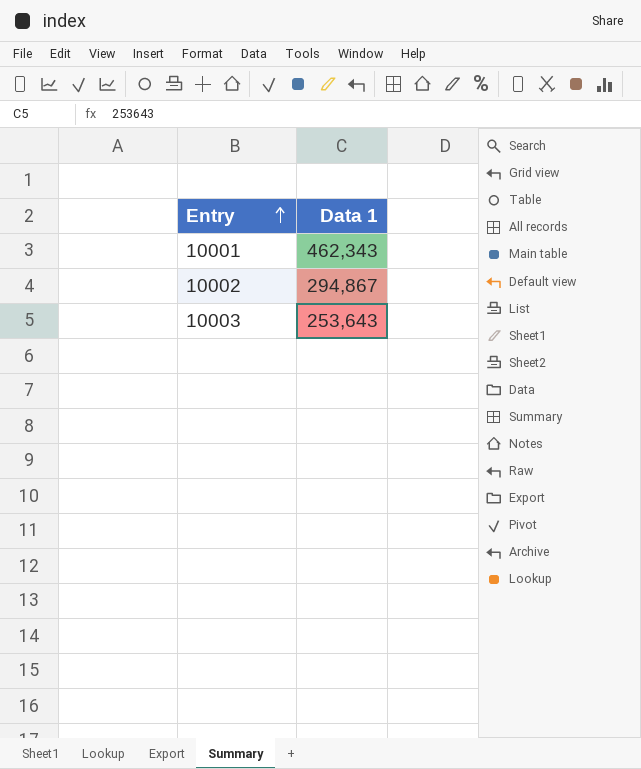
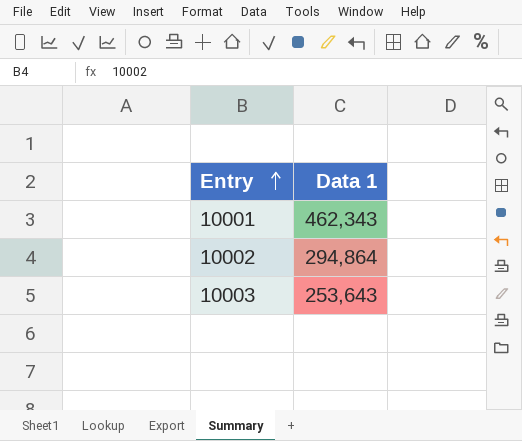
10002 | Data 1: 294,867 -> 294,864

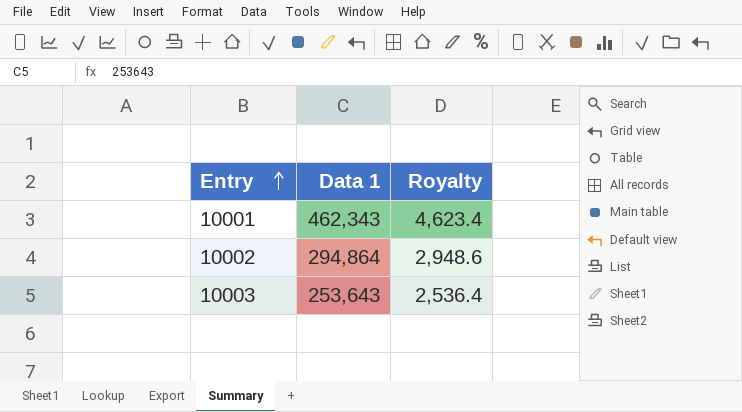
column Royalty | formula: none -> [Data 1] * 0.01

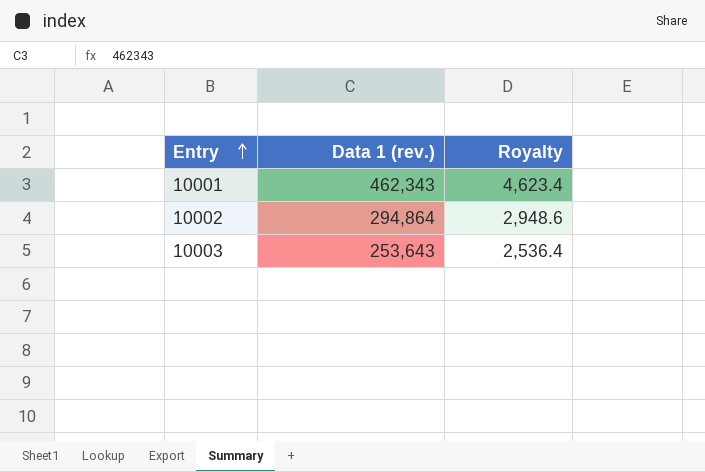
column name: Data 1 -> Data 1 (rev.)

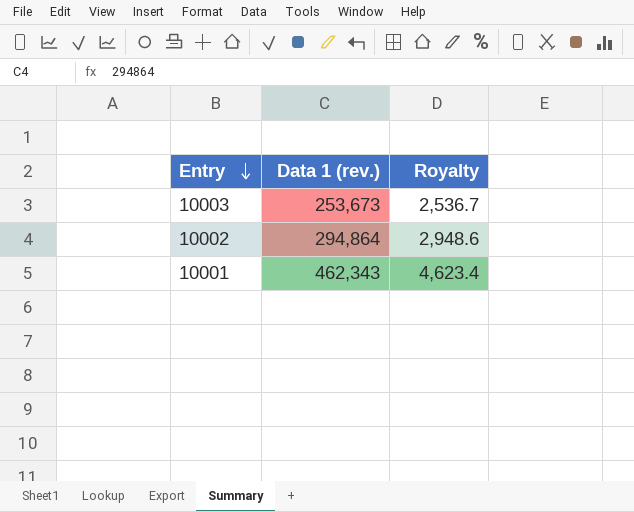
row order: Entry ascending -> Entry descending
10003 | Data 1 (rev.): 253,643 -> 253,673
10003 | Royalty: 2,536.4 -> 2,536.7

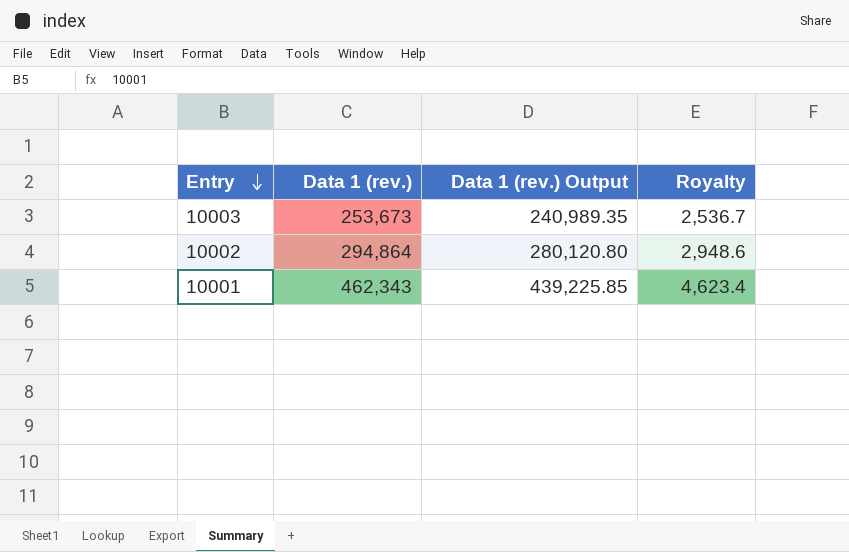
column Data 1 (rev.) Output | formula: none -> [Data 1 (rev.)] * 0.95

